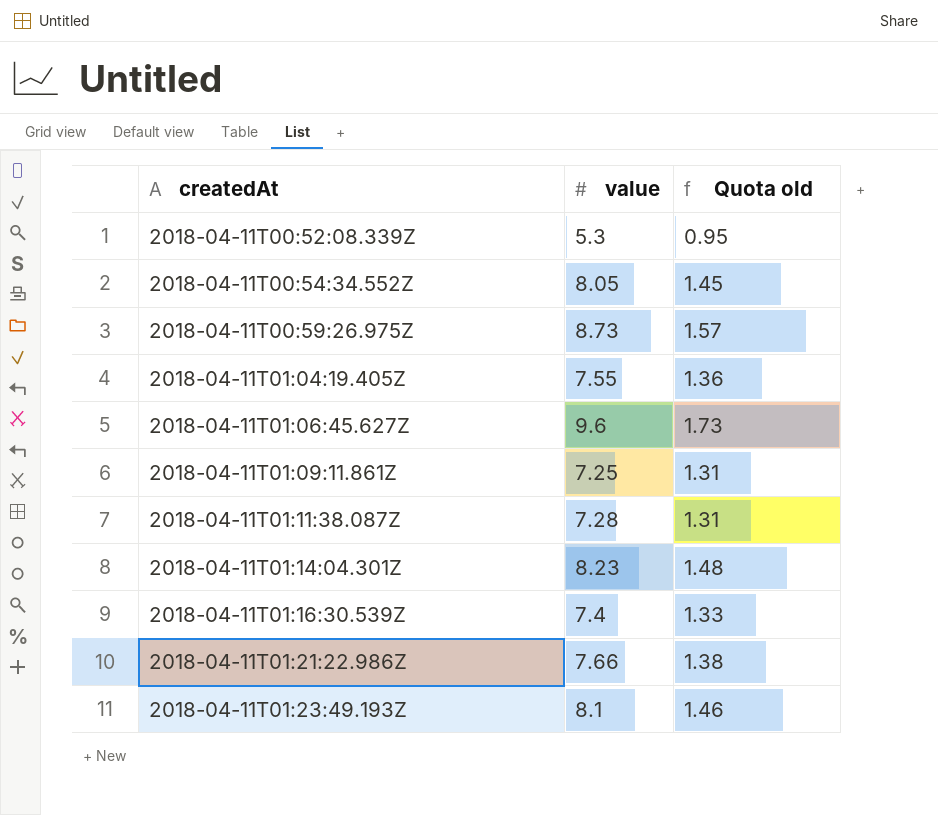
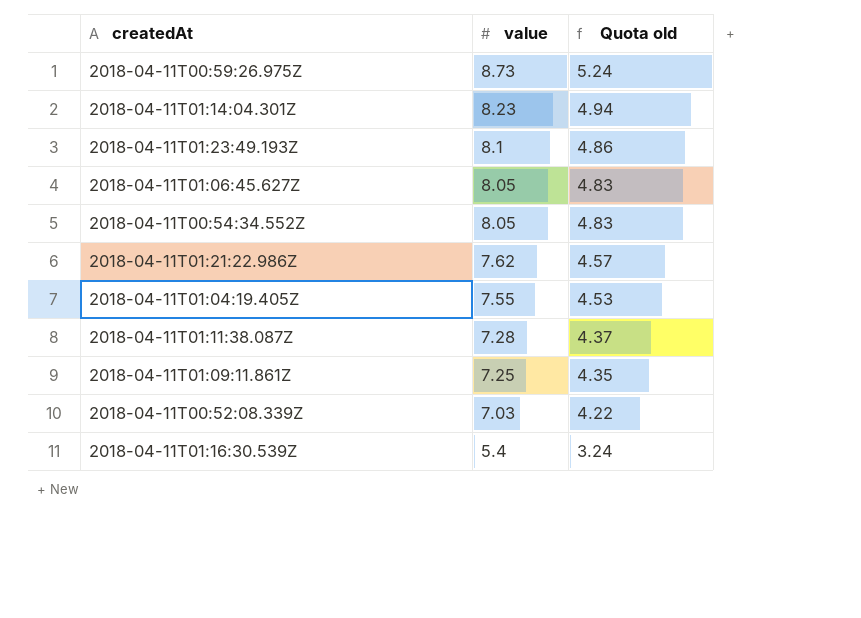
row order: createdAt ascending -> value descending
column Quota old | formula: [value] * 0.18 -> [value] * 0.6
2018-04-11T01:06:45.627Z | value: 9.6 -> 8.05
2018-04-11T01:21:22.986Z | value: 7.66 -> 7.62
2018-04-11T00:52:08.339Z | value: 5.3 -> 7.03
2018-04-11T01:16:30.539Z | value: 7.4 -> 5.4

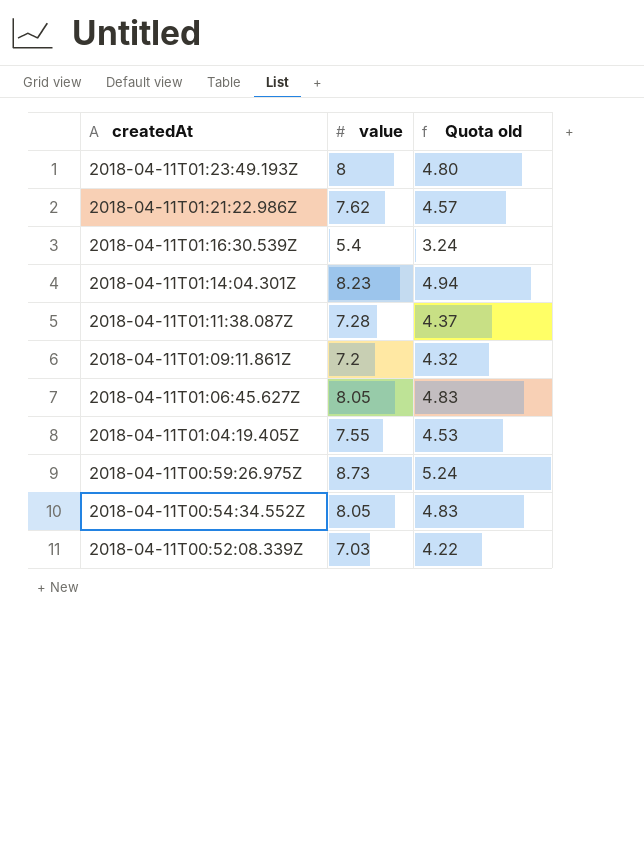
row order: value descending -> createdAt descending
2018-04-11T01:23:49.193Z | value: 8.1 -> 8
2018-04-11T01:23:49.193Z | Quota old: 4.86 -> 4.80
2018-04-11T01:09:11.861Z | value: 7.25 -> 7.2
2018-04-11T01:09:11.861Z | Quota old: 4.35 -> 4.32

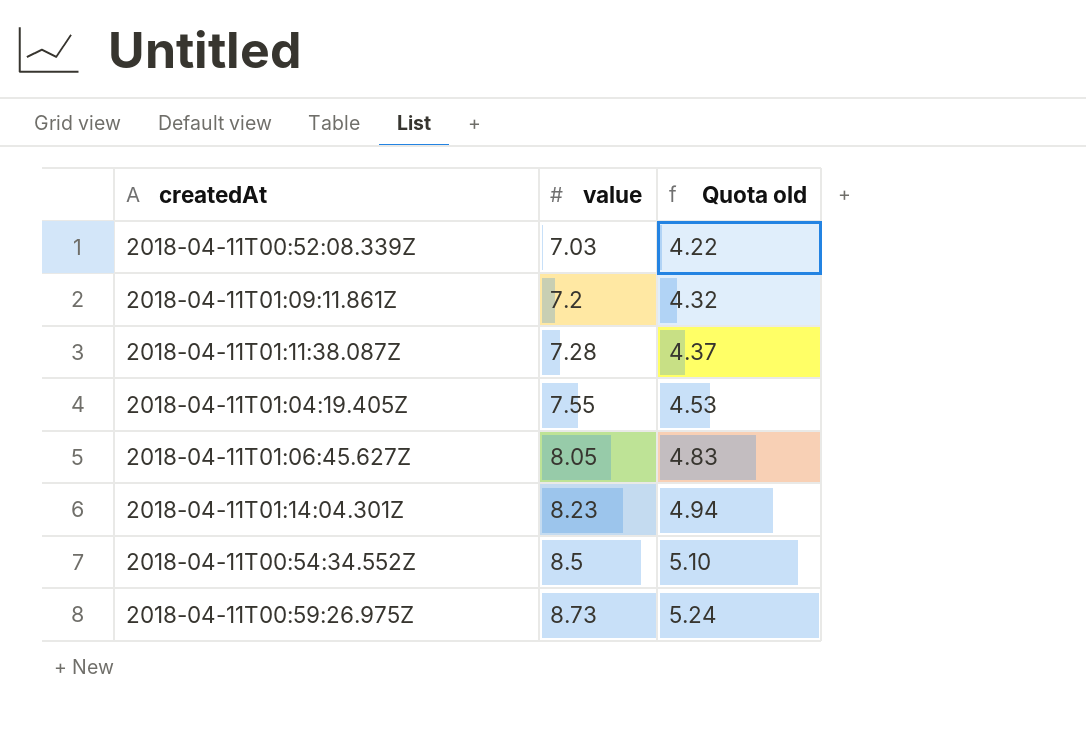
row order: createdAt descending -> value ascending
row 2018-04-11T01:23:49.193Z: 8 | 4.80 -> none
row 2018-04-11T01:21:22.986Z: 7.62 | 4.57 -> none
row 2018-04-11T01:16:30.539Z: 5.4 | 3.24 -> none
2018-04-11T00:54:34.552Z | value: 8.05 -> 8.5
2018-04-11T00:54:34.552Z | Quota old: 4.83 -> 5.10

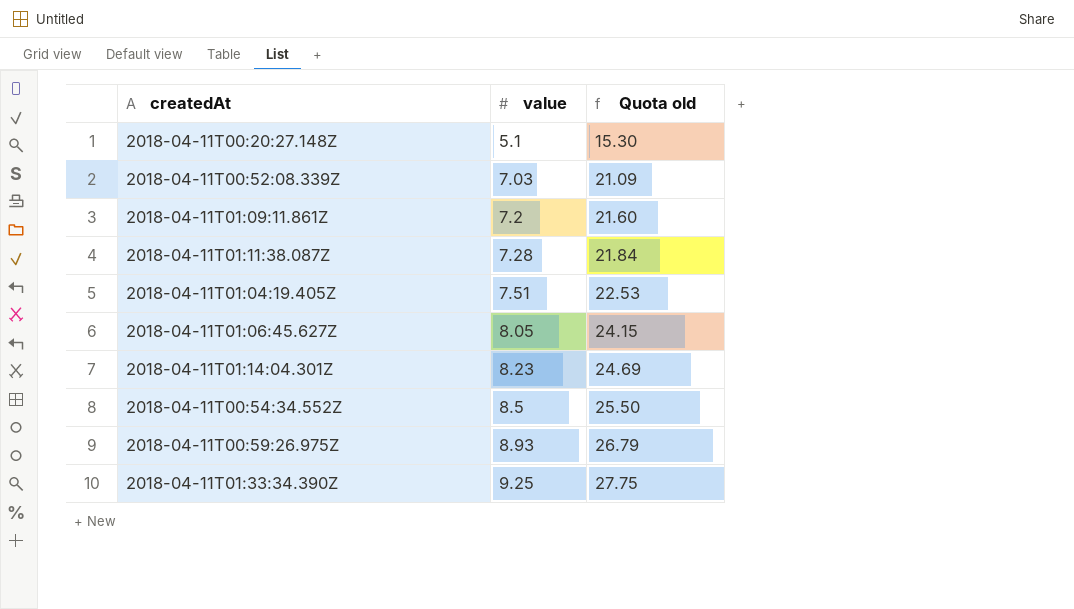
column Quota old | formula: [value] * 0.6 -> [value] * 3
row 2018-04-11T00:20:27.148Z: none -> 5.1 | 15.30
2018-04-11T01:04:19.405Z | value: 7.55 -> 7.51
2018-04-11T00:59:26.975Z | value: 8.73 -> 8.93
row 2018-04-11T01:33:34.390Z: none -> 9.25 | 27.75

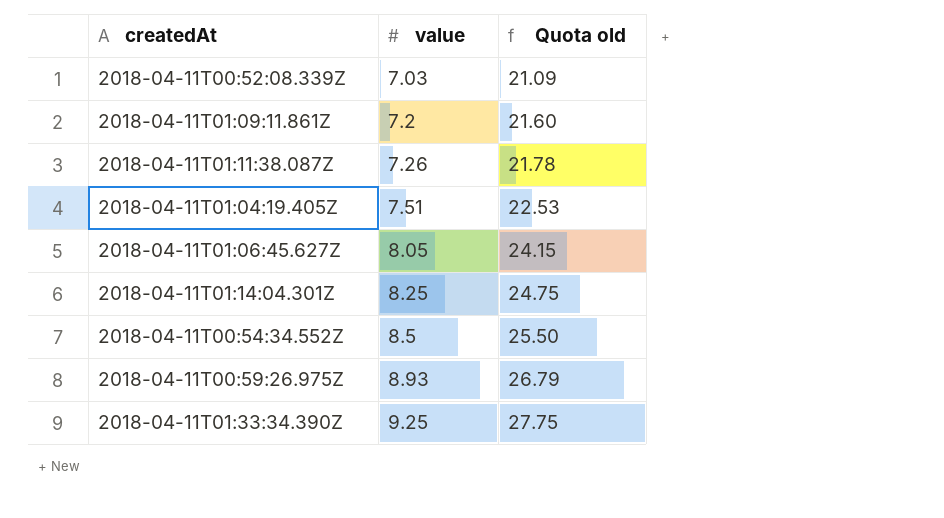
row 2018-04-11T00:20:27.148Z: 5.1 | 15.30 -> none
2018-04-11T01:11:38.087Z | value: 7.28 -> 7.26
2018-04-11T01:11:38.087Z | Quota old: 21.84 -> 21.78
2018-04-11T01:14:04.301Z | value: 8.23 -> 8.25
2018-04-11T01:14:04.301Z | Quota old: 24.69 -> 24.75

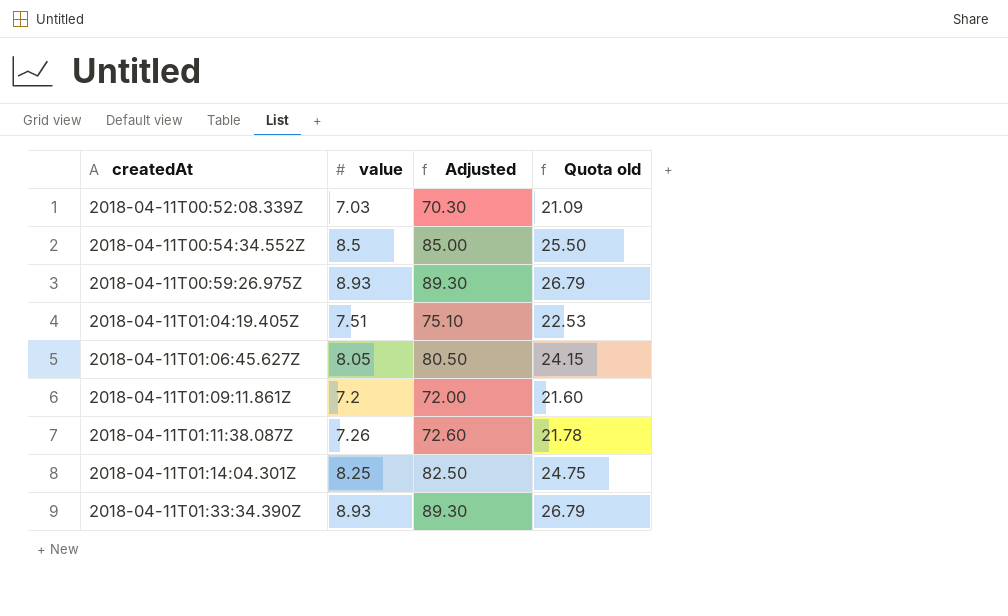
row order: value ascending -> createdAt ascending
column Adjusted | formula: none -> [value] * 10
2018-04-11T01:33:34.390Z | value: 9.25 -> 8.93
2018-04-11T01:33:34.390Z | Quota old: 27.75 -> 26.79

